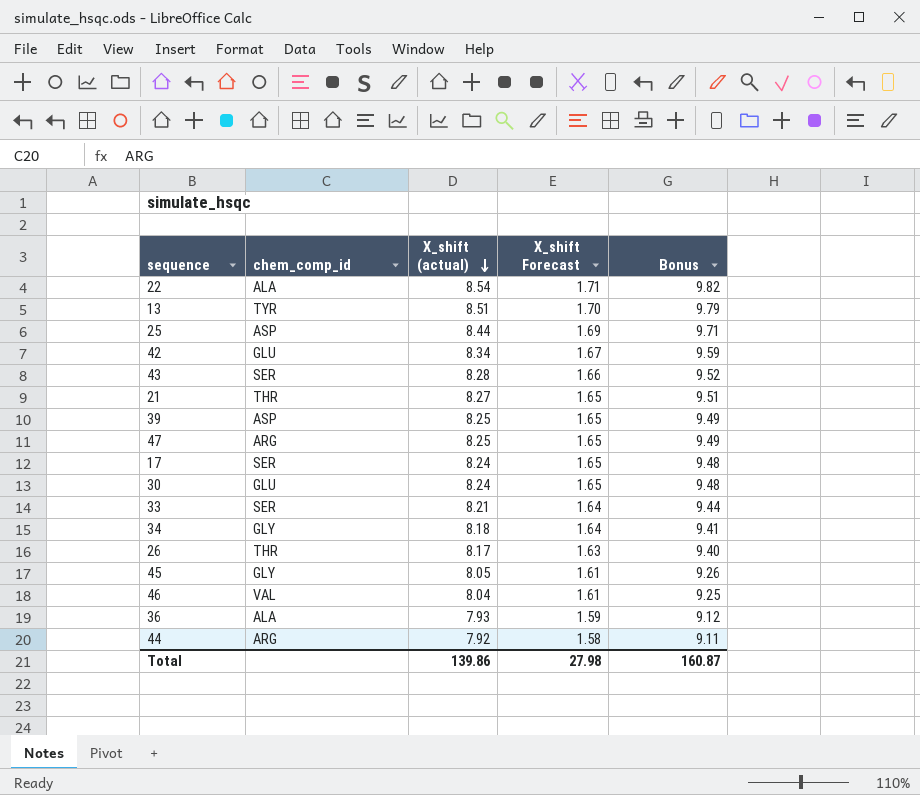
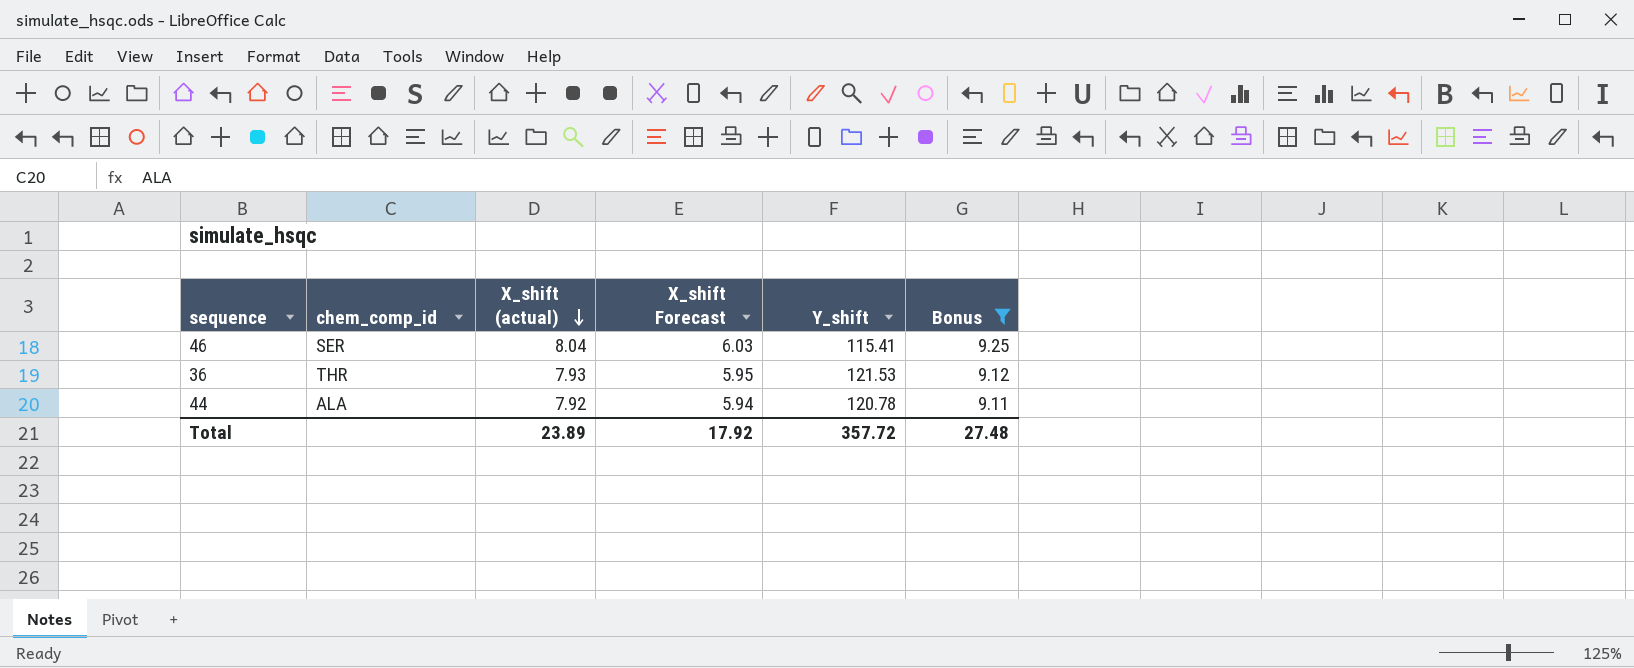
filter: none -> Bonus <= 9.25
column X_shift Forecast | formula: [X_shift (actual)] * 0.2 -> [X_shift (actual)] * 0.75
column Y_shift | position: none -> 5
46 | chem_comp_id: VAL -> SER
36 | chem_comp_id: ALA -> THR
44 | chem_comp_id: ARG -> ALA
Total | X_shift (actual): 139.86 -> 23.89
Total | X_shift Forecast: 27.98 -> 17.92
Total | Bonus: 160.87 -> 27.48

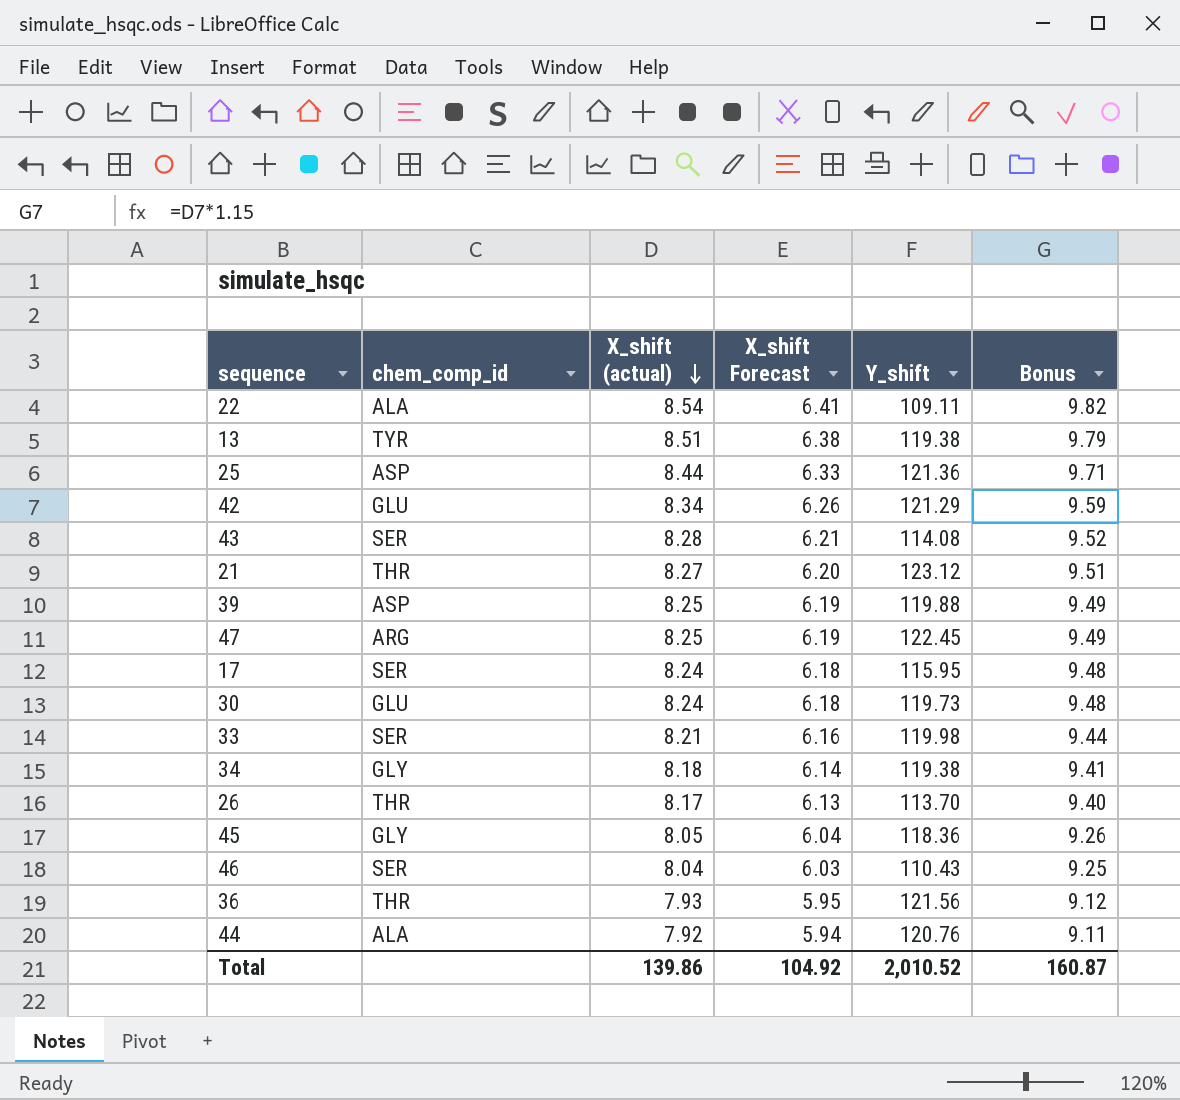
filter: Bonus <= 9.25 -> none
46 | Y_shift: 115.41 -> 110.43
36 | Y_shift: 121.53 -> 121.56
44 | Y_shift: 120.78 -> 120.76
Total | X_shift (actual): 23.89 -> 139.86
Total | X_shift Forecast: 17.92 -> 104.92
Total | Y_shift: 357.72 -> 2,010.52
Total | Bonus: 27.48 -> 160.87

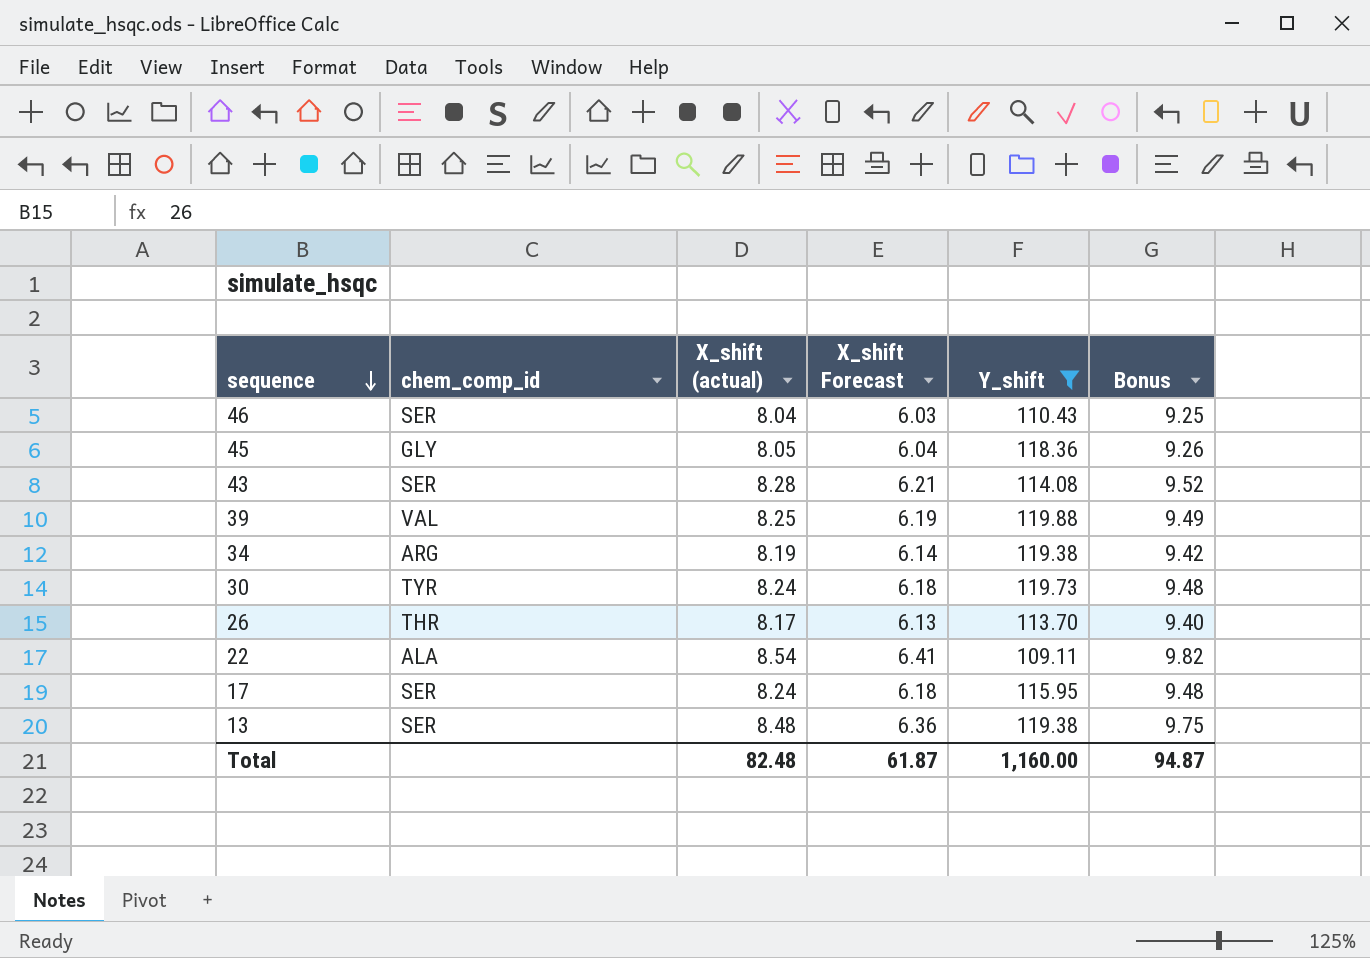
filter: none -> Y_shift <= 119.88
row order: X_shift (actual) descending -> sequence descending
39 | chem_comp_id: ASP -> VAL
34 | chem_comp_id: GLY -> ARG
34 | X_shift (actual): 8.18 -> 8.19
34 | Bonus: 9.41 -> 9.42
30 | chem_comp_id: GLU -> TYR
13 | chem_comp_id: TYR -> SER
13 | X_shift (actual): 8.51 -> 8.48
13 | X_shift Forecast: 6.38 -> 6.36
13 | Bonus: 9.79 -> 9.75
Total | X_shift (actual): 139.86 -> 82.48
Total | X_shift Forecast: 104.92 -> 61.87
Total | Y_shift: 2,010.52 -> 1,160.00
Total | Bonus: 160.87 -> 94.87

